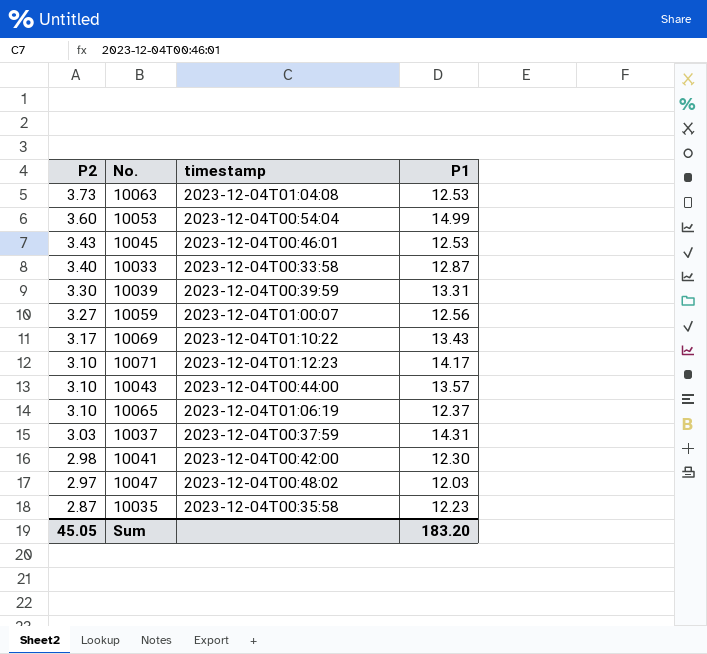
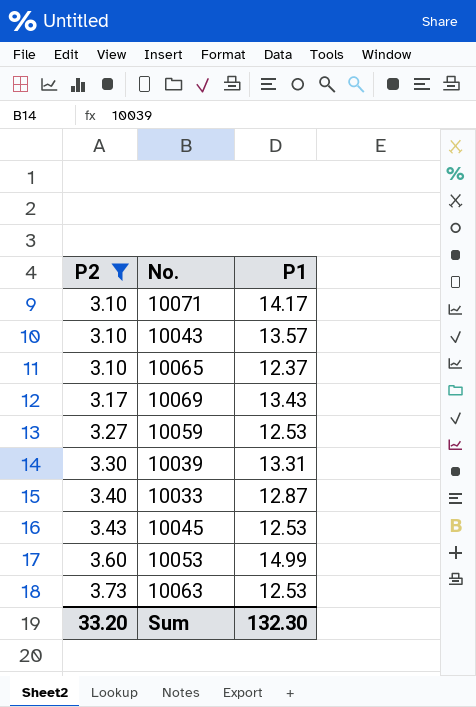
filter: none -> P2 >= 3.10
row order: P2 descending -> P2 ascending
column timestamp | position: 3 -> none
10059 | P1: 12.56 -> 12.53
Sum | P2: 45.05 -> 33.20
Sum | P1: 183.20 -> 132.30

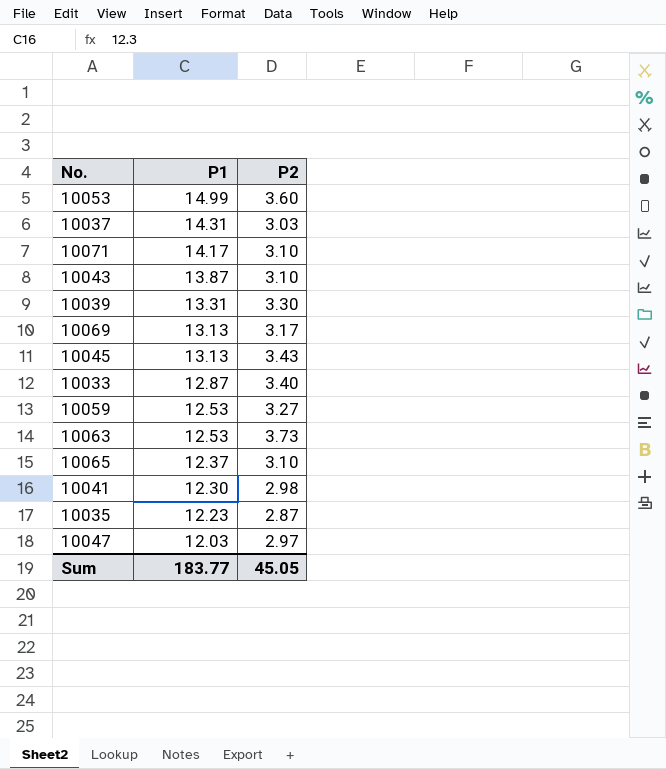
filter: P2 >= 3.10 -> none
row order: P2 ascending -> P1 descending
column P2 | position: 1 -> 3
10043 | P1: 13.57 -> 13.87
10069 | P1: 13.43 -> 13.13
10045 | P1: 12.53 -> 13.13
Sum | P1: 132.30 -> 183.77
Sum | P2: 33.20 -> 45.05

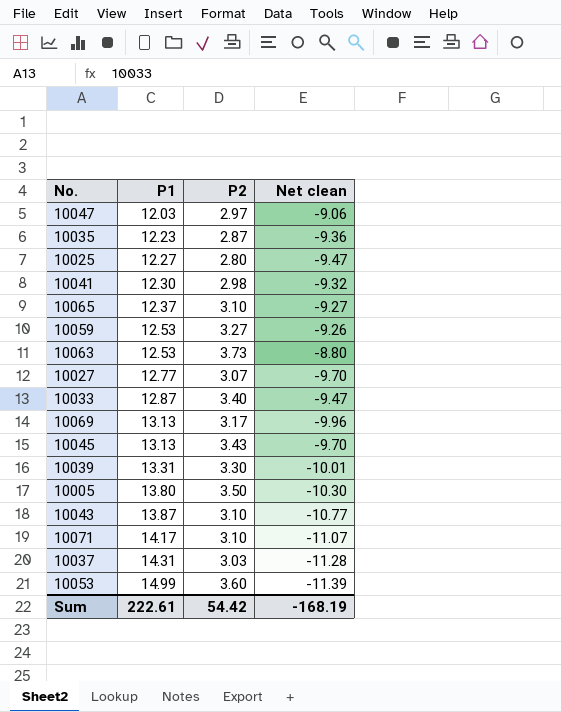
row order: P1 descending -> P1 ascending
column Net clean | formula: none -> [P2] - [P1]
row 10025: none -> 12.27 | 2.80 | -9.47
row 10027: none -> 12.77 | 3.07 | -9.70
row 10005: none -> 13.80 | 3.50 | -10.30
Sum | P1: 183.77 -> 222.61
Sum | P2: 45.05 -> 54.42

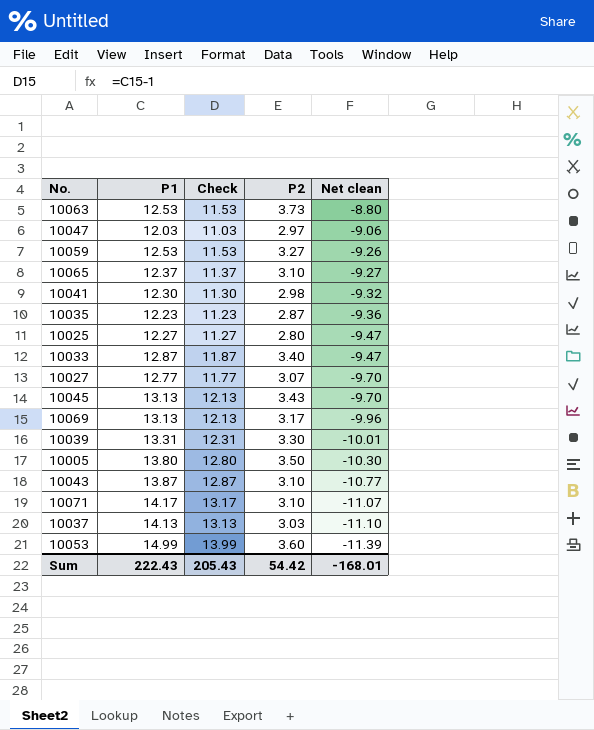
row order: P1 ascending -> Net clean descending
column Check | formula: none -> [P1] - 1
10037 | P1: 14.31 -> 14.13
10037 | Net clean: -11.28 -> -11.10
Sum | P1: 222.61 -> 222.43
Sum | Net clean: -168.19 -> -168.01

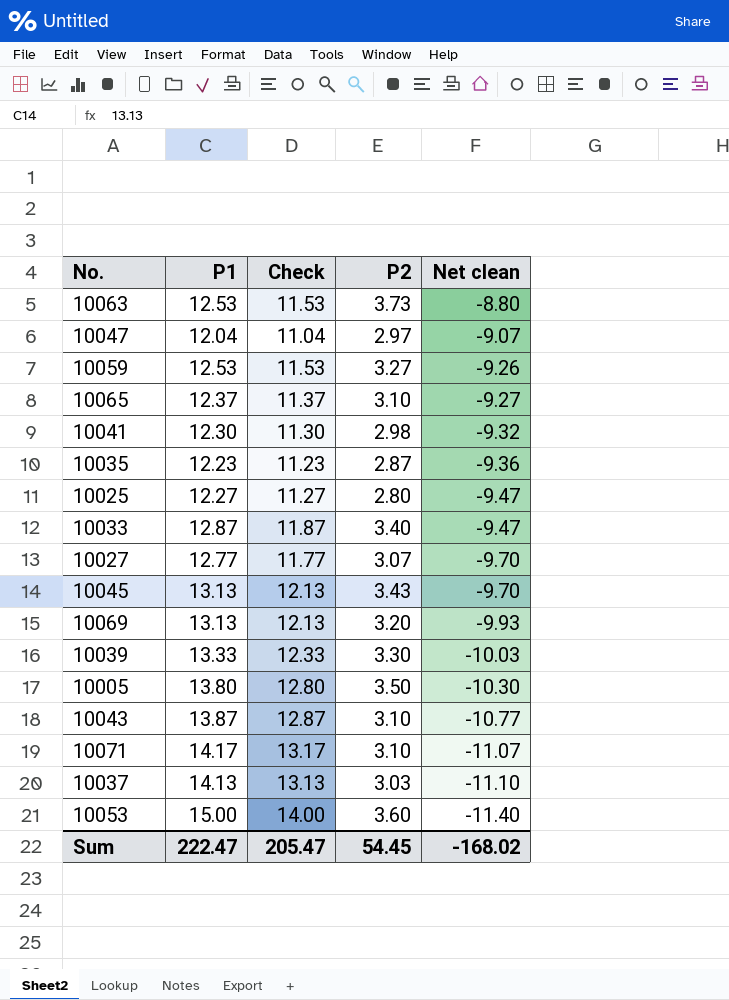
10047 | P1: 12.03 -> 12.04
10047 | Check: 11.03 -> 11.04
10047 | Net clean: -9.06 -> -9.07
10069 | P2: 3.17 -> 3.20
10069 | Net clean: -9.96 -> -9.93
10039 | P1: 13.31 -> 13.33
10039 | Check: 12.31 -> 12.33
10039 | Net clean: -10.01 -> -10.03
10053 | P1: 14.99 -> 15.00
10053 | Check: 13.99 -> 14.00
10053 | Net clean: -11.39 -> -11.40
Sum | P1: 222.43 -> 222.47
Sum | Check: 205.43 -> 205.47
Sum | P2: 54.42 -> 54.45
Sum | Net clean: -168.01 -> -168.02

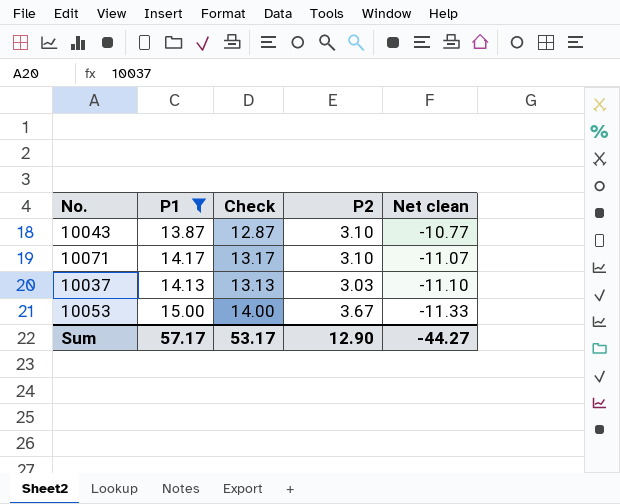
filter: none -> P1 >= 13.87
10053 | P2: 3.60 -> 3.67
10053 | Net clean: -11.40 -> -11.33
Sum | P1: 222.47 -> 57.17
Sum | Check: 205.47 -> 53.17
Sum | P2: 54.45 -> 12.90
Sum | Net clean: -168.02 -> -44.27

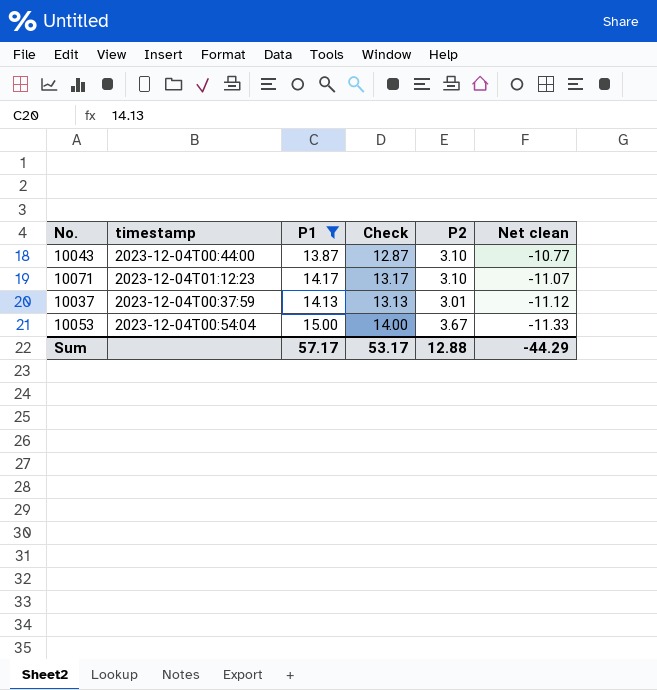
column timestamp | position: none -> 2
10037 | P2: 3.03 -> 3.01
10037 | Net clean: -11.10 -> -11.12
Sum | P2: 12.90 -> 12.88
Sum | Net clean: -44.27 -> -44.29

